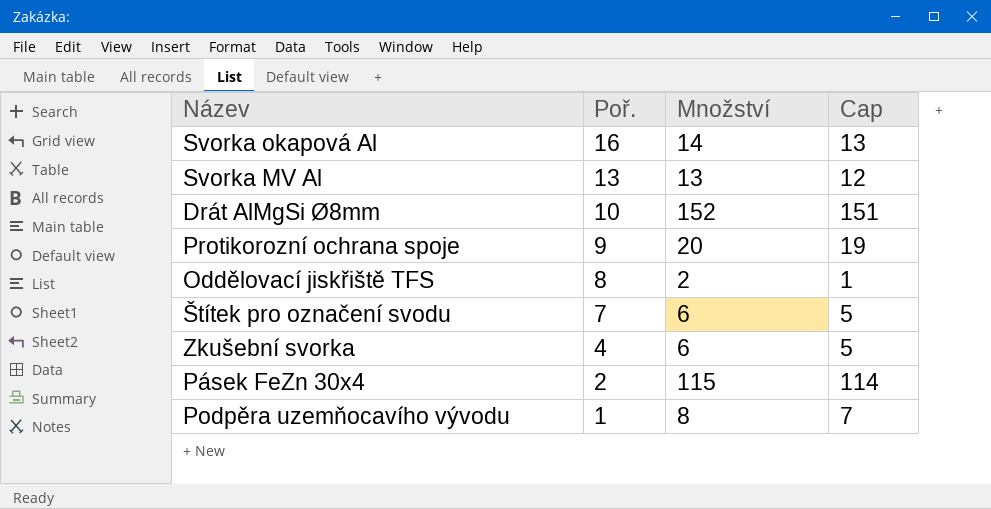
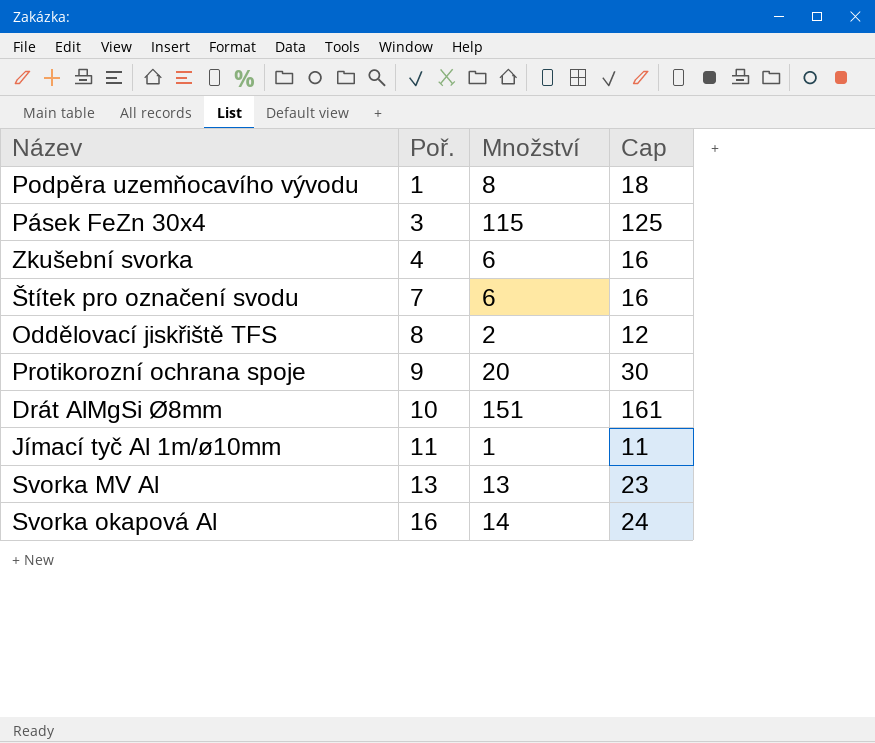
row order: Poř. descending -> Poř. ascending
column Cap | formula: [Množství] - 1 -> [Množství] + 10
Pásek FeZn 30x4 | Poř.: 2 -> 3
Drát AlMgSi Ø8mm | Množství: 152 -> 151
row Jímací tyč Al 1m/ø10mm: none -> 11 | 1 | 11

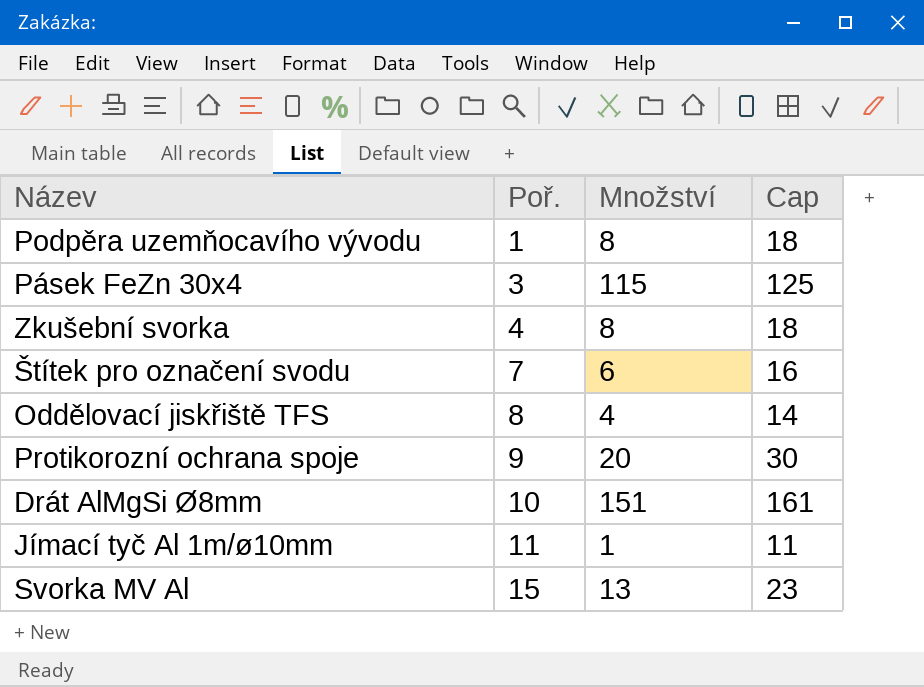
row Svorka okapová Al: 16 | 14 | 24 -> none
Zkušební svorka | Množství: 6 -> 8
Zkušební svorka | Cap: 16 -> 18
Oddělovací jiskřiště TFS | Množství: 2 -> 4
Oddělovací jiskřiště TFS | Cap: 12 -> 14
Svorka MV Al | Poř.: 13 -> 15

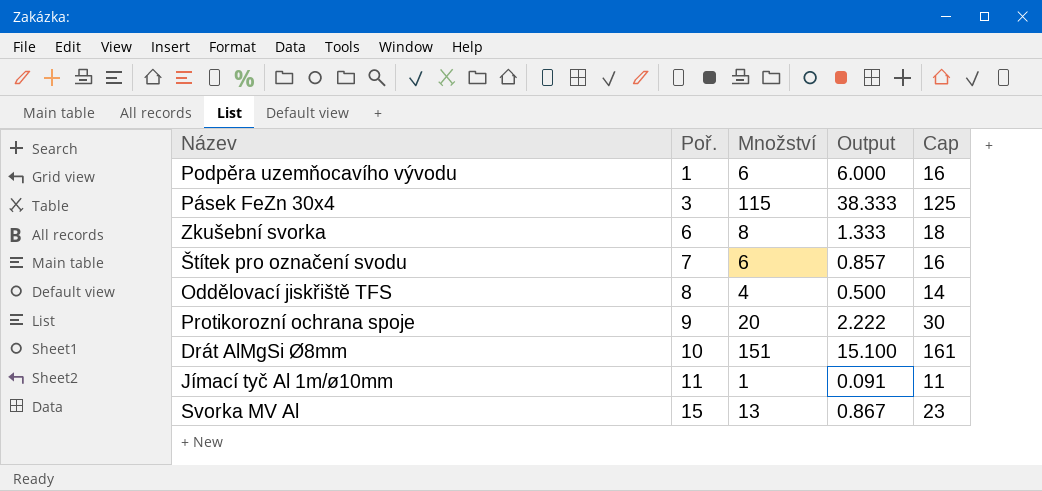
column Output | formula: none -> [Množství] / [Poř.]
Podpěra uzemňocavího vývodu | Množství: 8 -> 6
Podpěra uzemňocavího vývodu | Cap: 18 -> 16
Zkušební svorka | Poř.: 4 -> 6

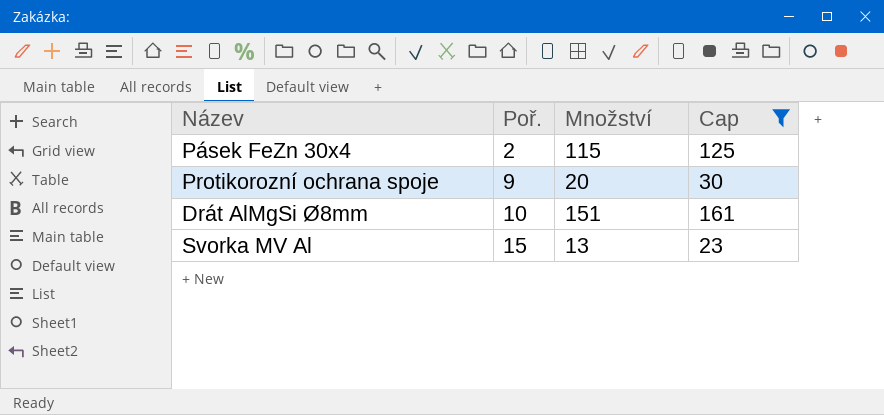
filter: none -> Cap >= 23
column Output | formula: [Množství] / [Poř.] -> none
Pásek FeZn 30x4 | Poř.: 3 -> 2

